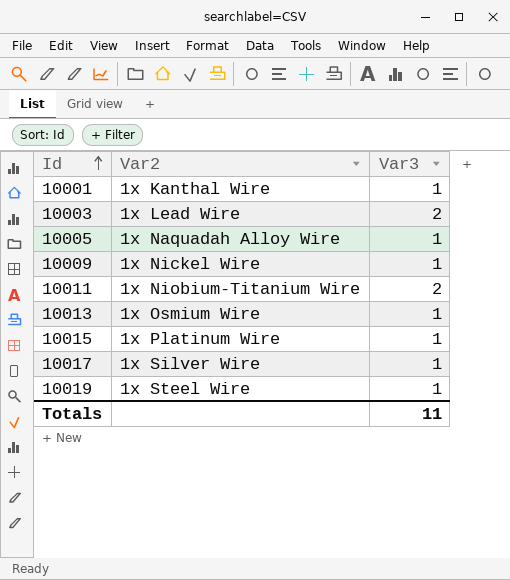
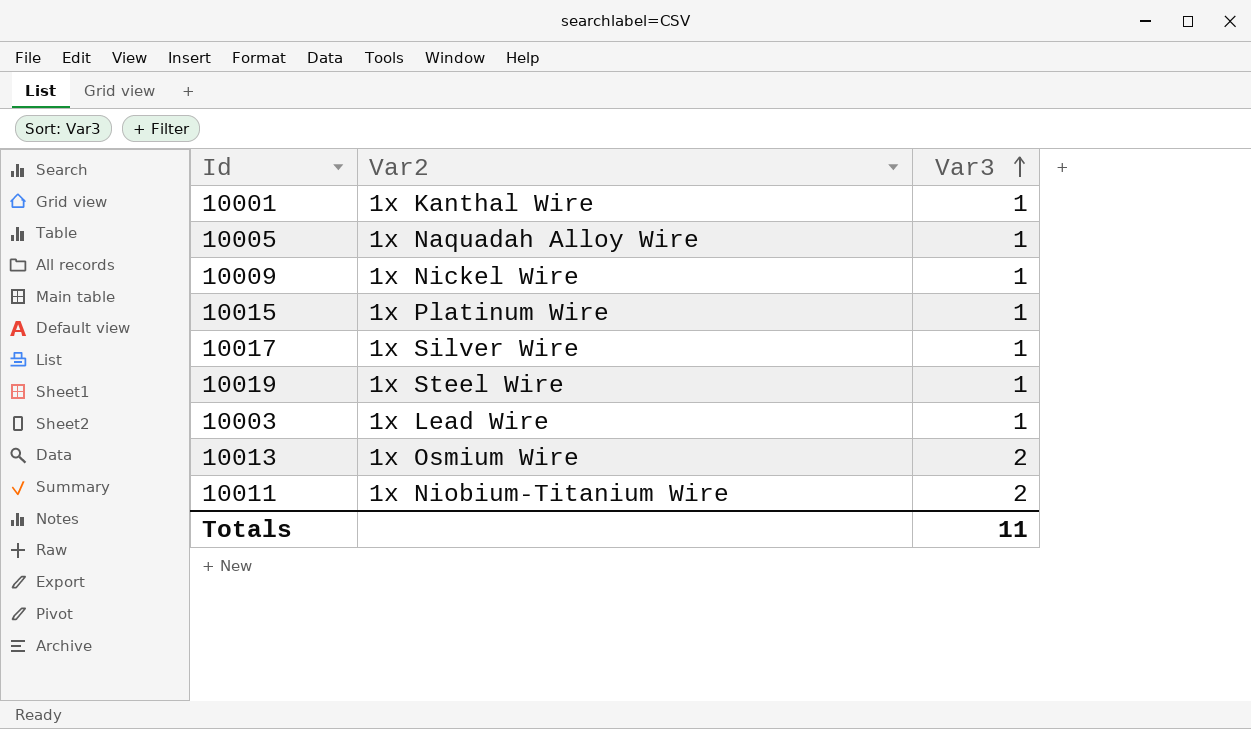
row order: Id ascending -> Var3 ascending
10003 | Var3: 2 -> 1
10013 | Var3: 1 -> 2

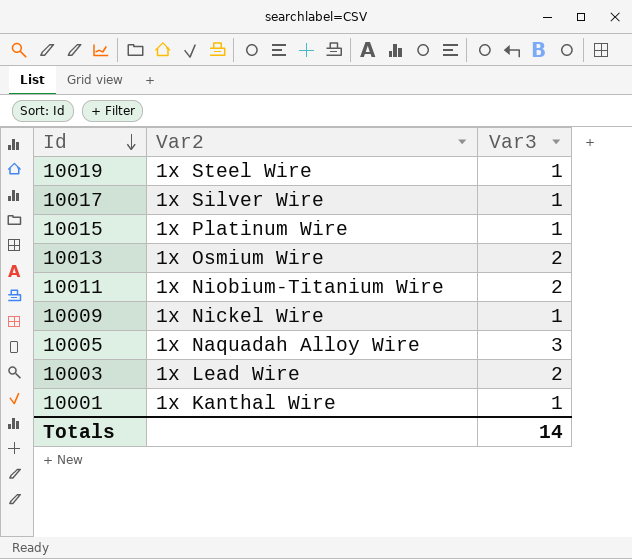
row order: Var3 ascending -> Id descending
10005 | Var3: 1 -> 3
10003 | Var3: 1 -> 2
Totals | Var3: 11 -> 14

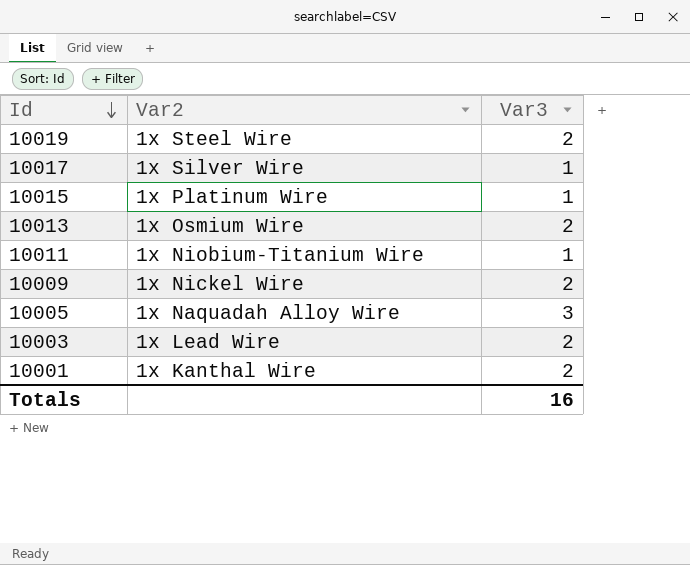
10019 | Var3: 1 -> 2
10011 | Var3: 2 -> 1
10009 | Var3: 1 -> 2
10001 | Var3: 1 -> 2
Totals | Var3: 14 -> 16

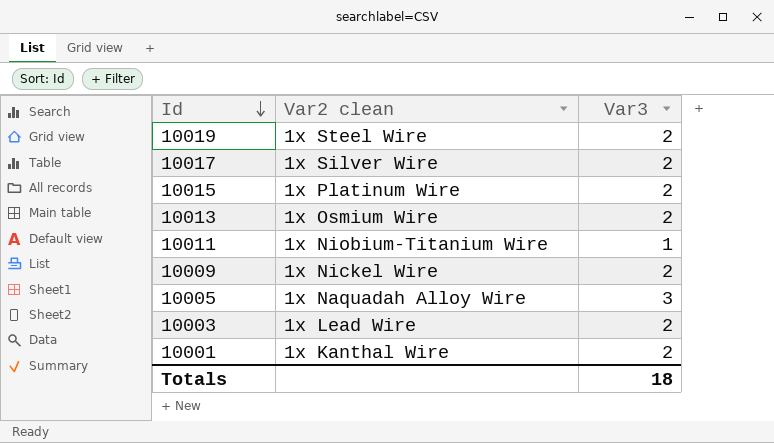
column name: Var2 -> Var2 clean
10017 | Var3: 1 -> 2
10015 | Var3: 1 -> 2
Totals | Var3: 16 -> 18

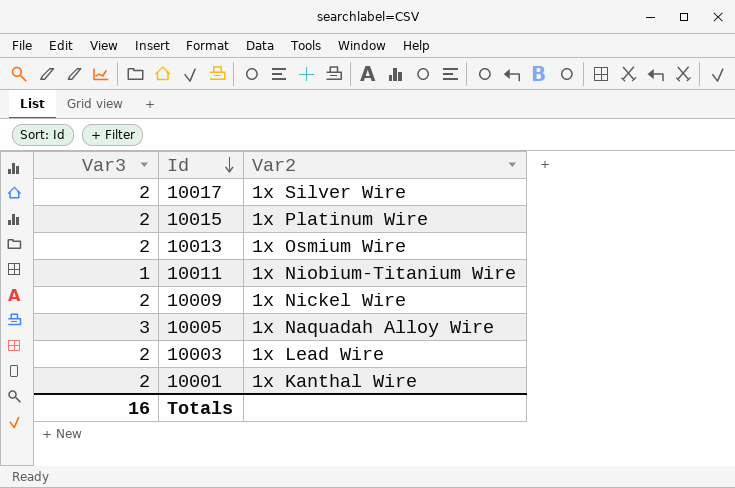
column Var3 | position: 3 -> 1
column name: Var2 clean -> Var2
row 10019: 1x Steel Wire | 2 -> none
Totals | Var3: 18 -> 16

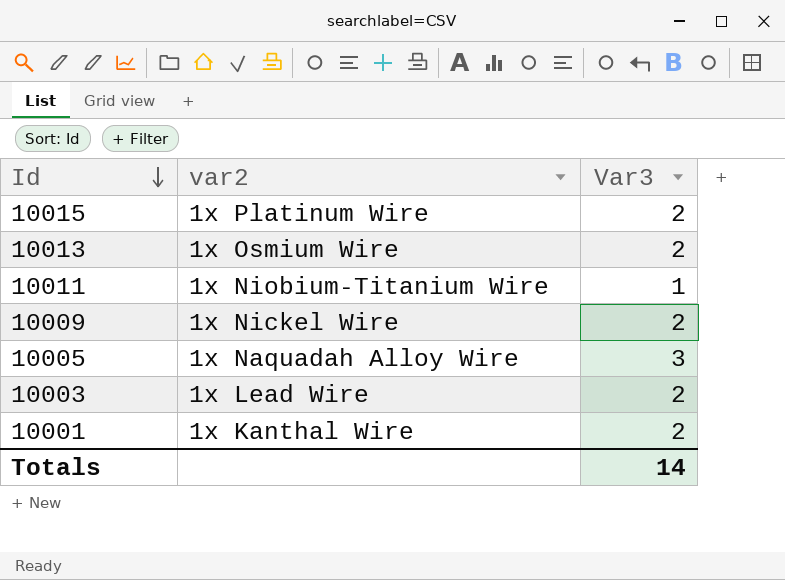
column name: Var2 -> var2
column Var3 | position: 1 -> 3
row 10017: 2 | 1x Silver Wire -> none
Totals | Var3: 16 -> 14

